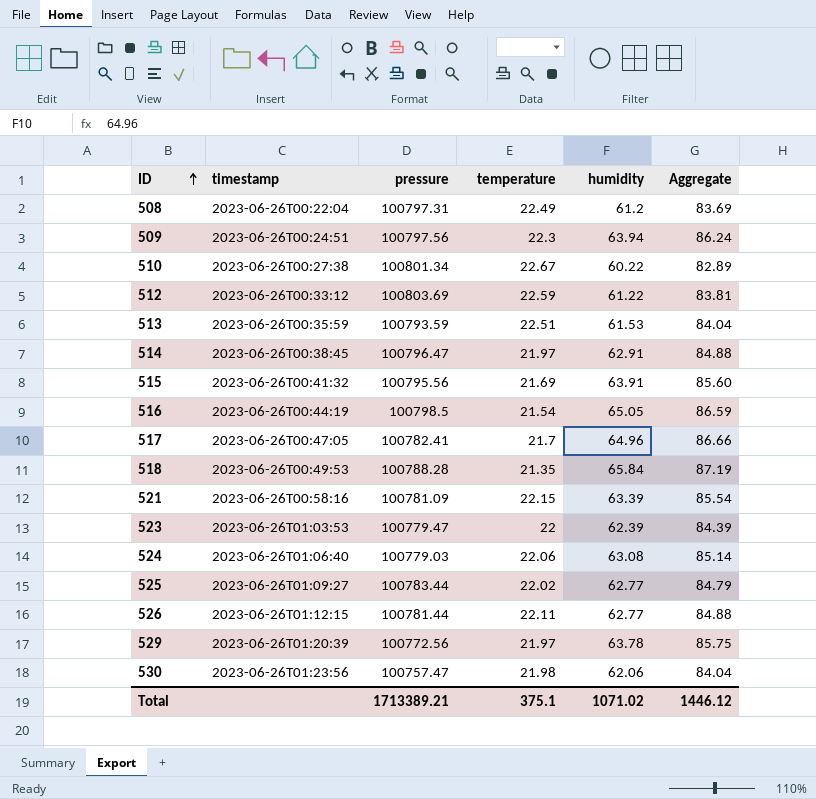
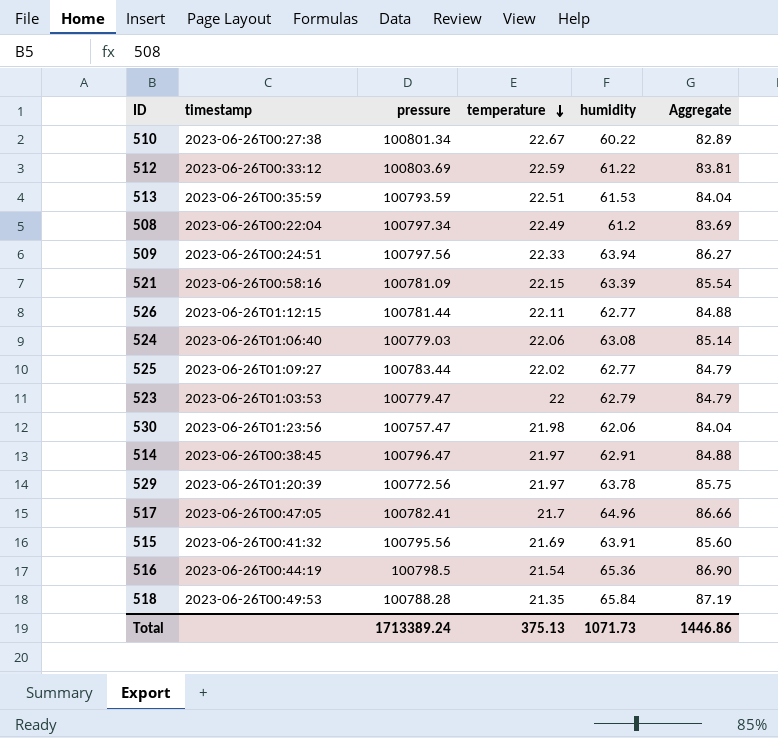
row order: ID ascending -> temperature descending
508 | pressure: 100797.31 -> 100797.34
509 | temperature: 22.3 -> 22.33
509 | Aggregate: 86.24 -> 86.27
523 | humidity: 62.39 -> 62.79
523 | Aggregate: 84.39 -> 84.79
516 | humidity: 65.05 -> 65.36
516 | Aggregate: 86.59 -> 86.90
Total | pressure: 1713389.21 -> 1713389.24
Total | temperature: 375.1 -> 375.13
Total | humidity: 1071.02 -> 1071.73
Total | Aggregate: 1446.12 -> 1446.86

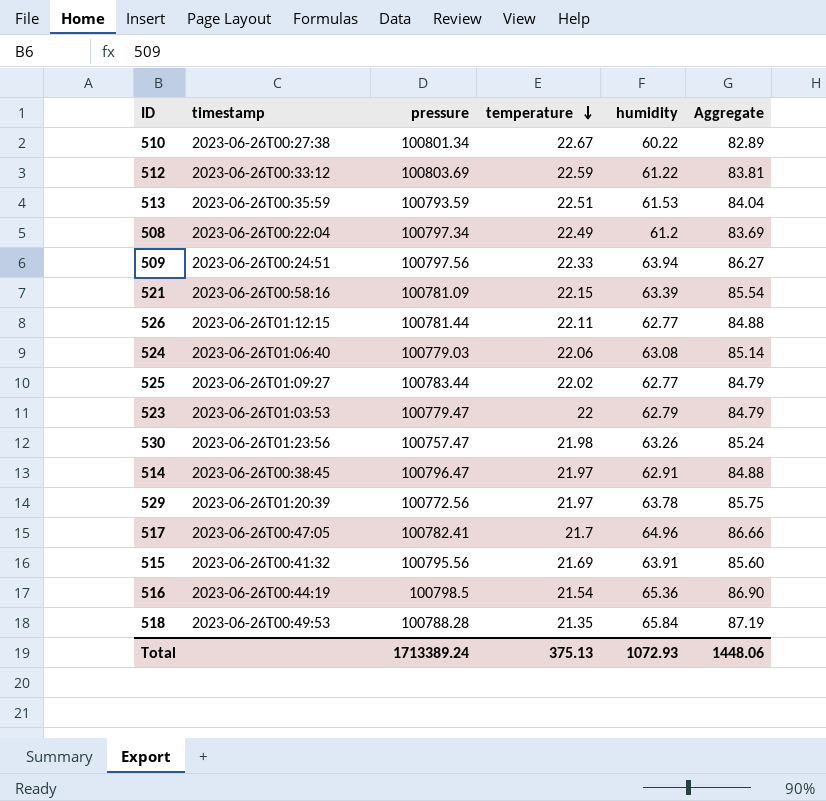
530 | humidity: 62.06 -> 63.26
530 | Aggregate: 84.04 -> 85.24
Total | humidity: 1071.73 -> 1072.93
Total | Aggregate: 1446.86 -> 1448.06

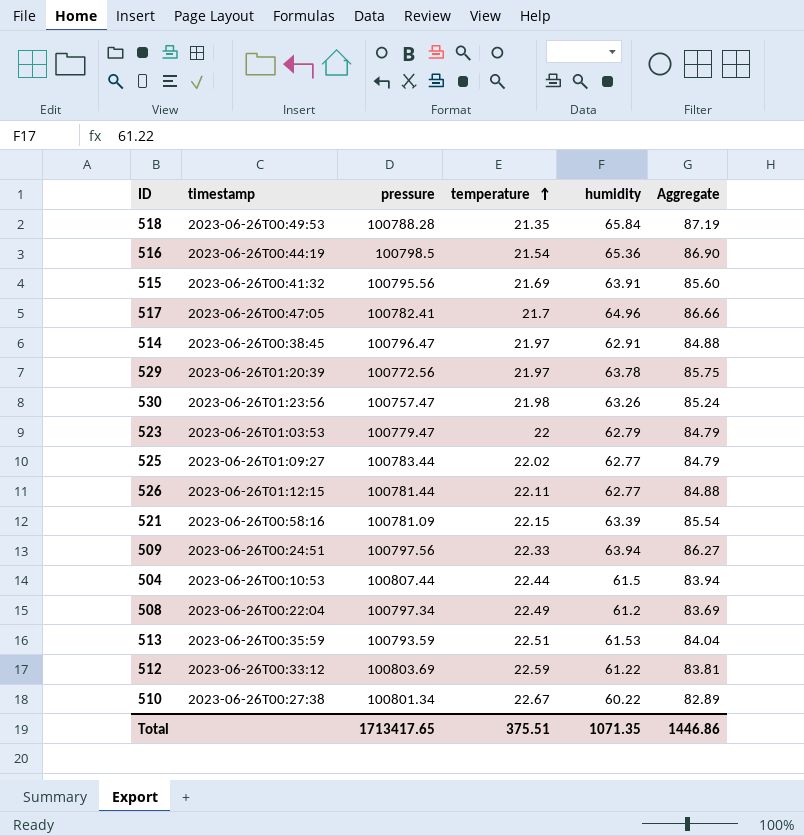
row order: temperature descending -> temperature ascending
row 524: 2023-06-26T01:06:40 | 100779.03 | 22.06 | 63.08 | 85.14 -> none
row 504: none -> 2023-06-26T00:10:53 | 100807.44 | 22.44 | 61.5 | 83.94
Total | pressure: 1713389.24 -> 1713417.65
Total | temperature: 375.13 -> 375.51
Total | humidity: 1072.93 -> 1071.35
Total | Aggregate: 1448.06 -> 1446.86

